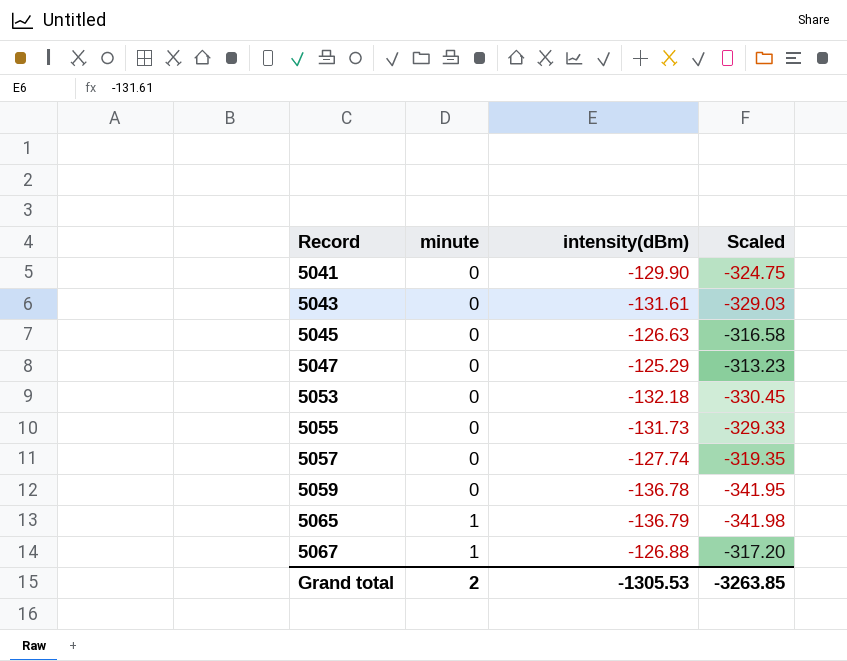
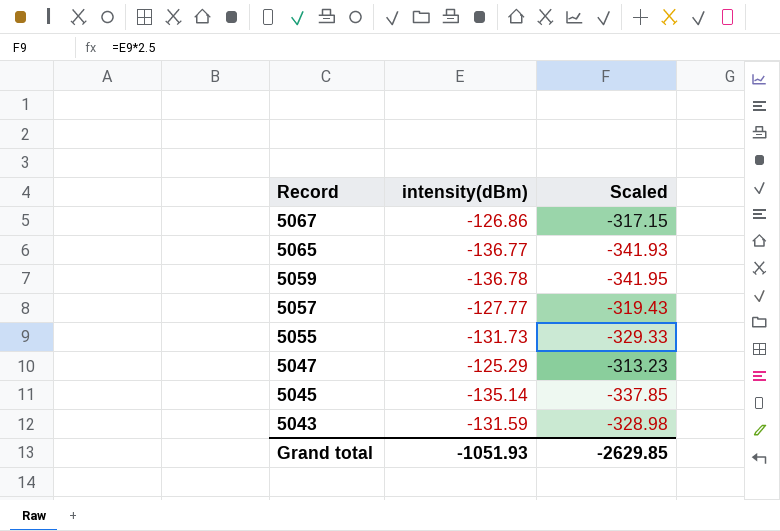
row order: Record ascending -> Record descending
column minute | position: 2 -> none
row 5041: 0 | -129.90 | -324.75 -> none
row 5053: 0 | -132.18 | -330.45 -> none
5067 | intensity(dBm): -126.88 -> -126.86
5067 | Scaled: -317.20 -> -317.15
5065 | intensity(dBm): -136.79 -> -136.77
5065 | Scaled: -341.98 -> -341.93
5057 | intensity(dBm): -127.74 -> -127.77
5057 | Scaled: -319.35 -> -319.43
5045 | intensity(dBm): -126.63 -> -135.14
5045 | Scaled: -316.58 -> -337.85
5043 | intensity(dBm): -131.61 -> -131.59
5043 | Scaled: -329.03 -> -328.98
Grand total | intensity(dBm): -1305.53 -> -1051.93
Grand total | Scaled: -3263.85 -> -2629.85

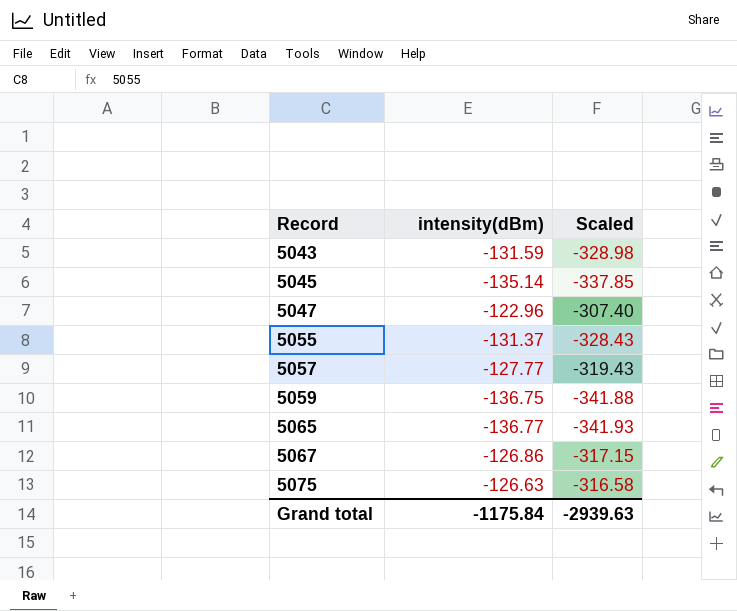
row order: Record descending -> Record ascending
5047 | intensity(dBm): -125.29 -> -122.96
5047 | Scaled: -313.23 -> -307.40
5055 | intensity(dBm): -131.73 -> -131.37
5055 | Scaled: -329.33 -> -328.43
5059 | intensity(dBm): -136.78 -> -136.75
5059 | Scaled: -341.95 -> -341.88
row 5075: none -> -126.63 | -316.58
Grand total | intensity(dBm): -1051.93 -> -1175.84
Grand total | Scaled: -2629.85 -> -2939.63

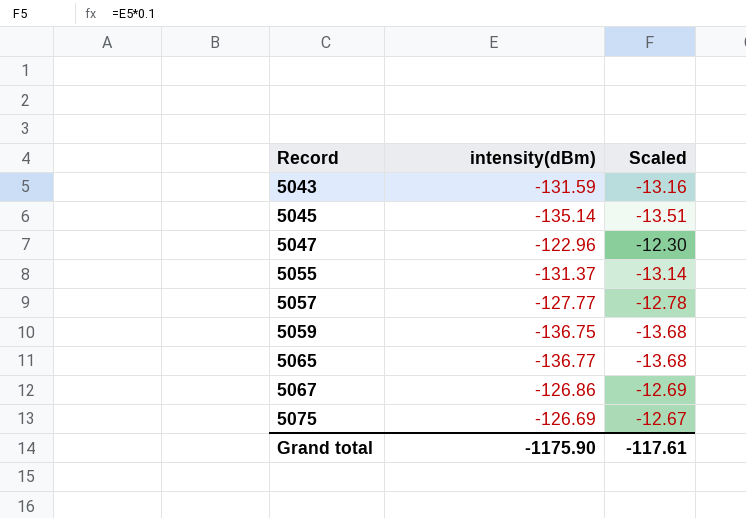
column Scaled | formula: [intensity(dBm)] * 2.5 -> [intensity(dBm)] * 0.1
5075 | intensity(dBm): -126.63 -> -126.69
Grand total | intensity(dBm): -1175.84 -> -1175.90
Grand total | Scaled: -2939.63 -> -117.61

